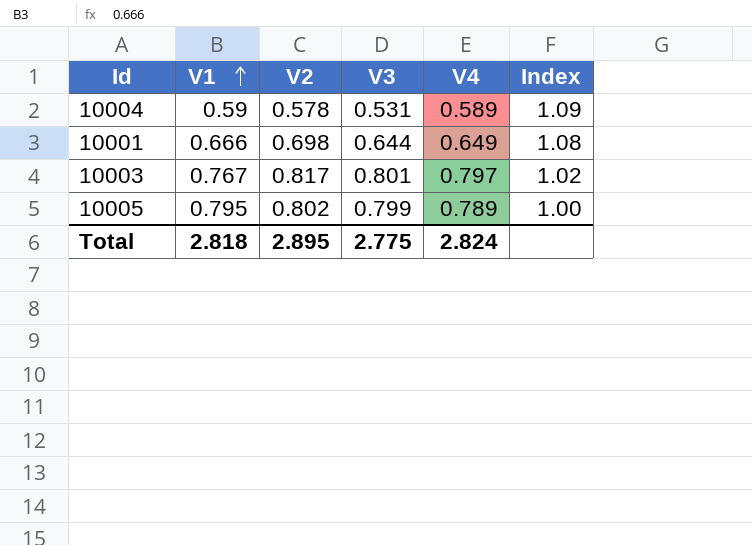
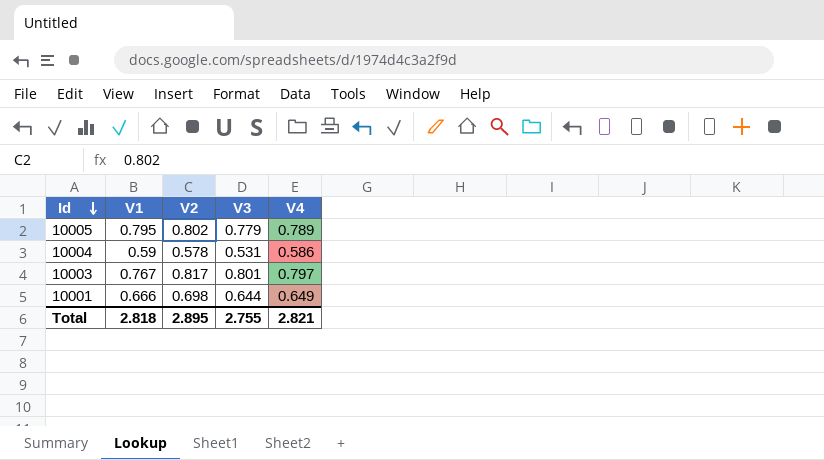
row order: V1 ascending -> Id descending
column Index | formula: [V2] / [V3] -> none
10005 | V3: 0.799 -> 0.779
10004 | V4: 0.589 -> 0.586
Total | V3: 2.775 -> 2.755
Total | V4: 2.824 -> 2.821

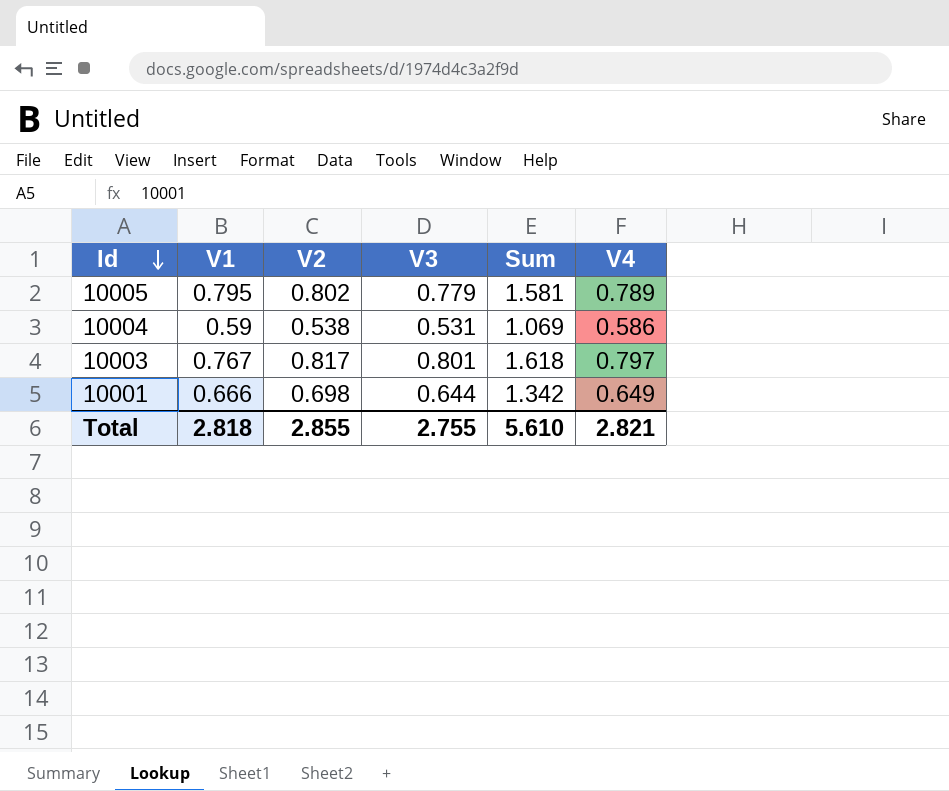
column Sum | formula: none -> [V2] + [V3]
10004 | V2: 0.578 -> 0.538
Total | V2: 2.895 -> 2.855

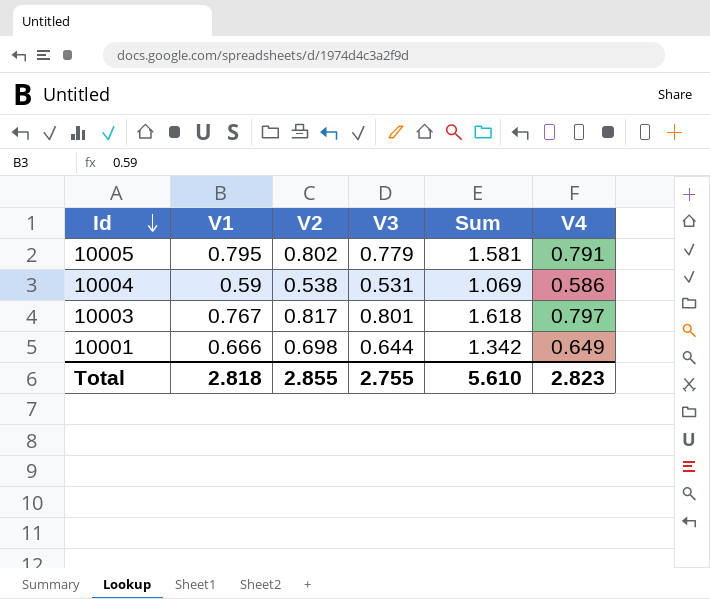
10005 | V4: 0.789 -> 0.791
Total | V4: 2.821 -> 2.823

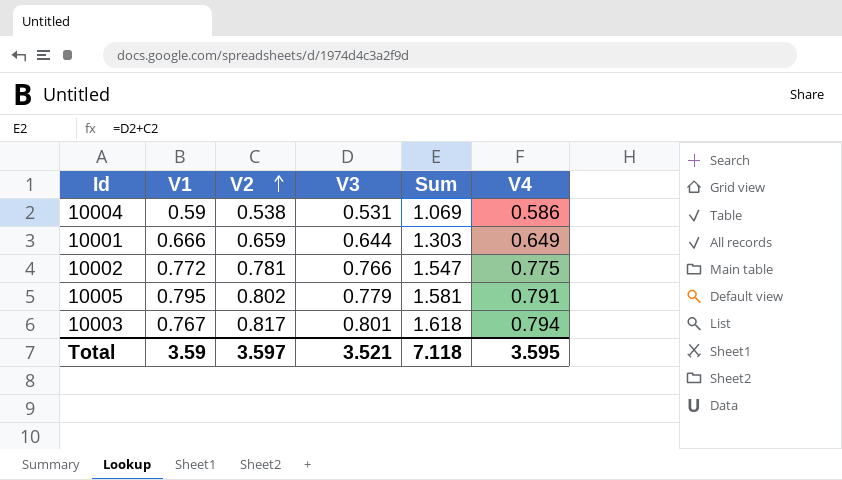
row order: Id descending -> V2 ascending
10001 | V2: 0.698 -> 0.659
10001 | Sum: 1.342 -> 1.303
row 10002: none -> 0.772 | 0.781 | 0.766 | 1.547 | 0.775
10003 | V4: 0.797 -> 0.794
Total | V1: 2.818 -> 3.59
Total | V2: 2.855 -> 3.597
Total | V3: 2.755 -> 3.521
Total | Sum: 5.610 -> 7.118
Total | V4: 2.823 -> 3.595

